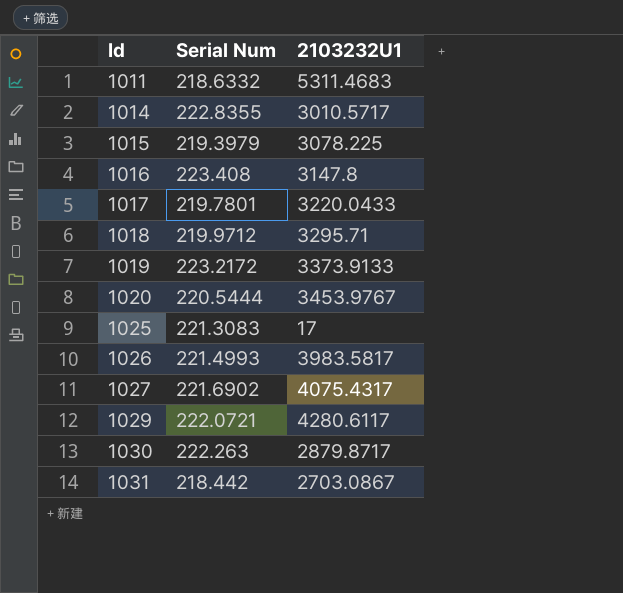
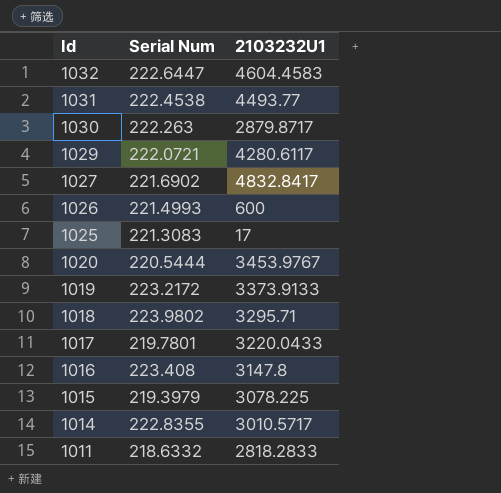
row order: Id ascending -> Id descending
row 1032: none -> 222.6447 | 4604.4583
1031 | Serial Num: 218.442 -> 222.4538
1031 | 2103232U1: 2703.0867 -> 4493.77
1027 | 2103232U1: 4075.4317 -> 4832.8417
1026 | 2103232U1: 3983.5817 -> 600
1018 | Serial Num: 219.9712 -> 223.9802
1011 | 2103232U1: 5311.4683 -> 2818.2833

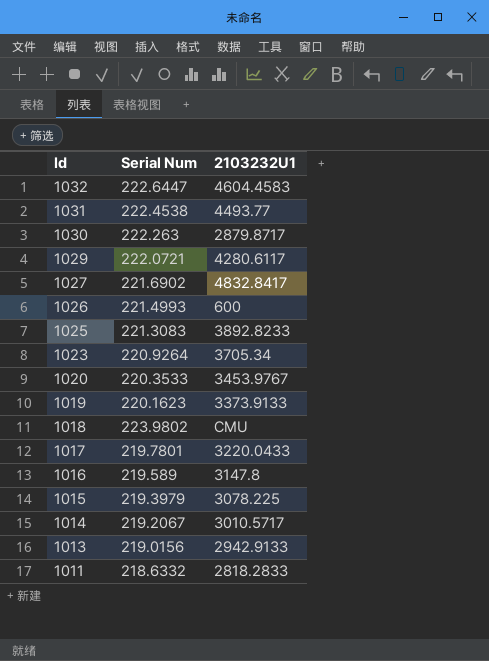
1025 | 2103232U1: 17 -> 3892.8233
row 1023: none -> 220.9264 | 3705.34
1020 | Serial Num: 220.5444 -> 220.3533
1019 | Serial Num: 223.2172 -> 220.1623
1018 | 2103232U1: 3295.71 -> CMU
1016 | Serial Num: 223.408 -> 219.589
1014 | Serial Num: 222.8355 -> 219.2067
row 1013: none -> 219.0156 | 2942.9133

